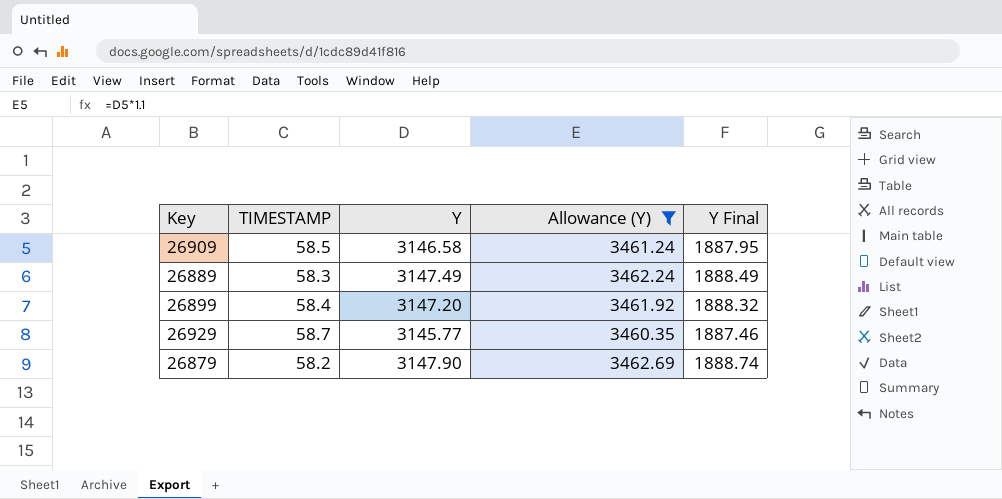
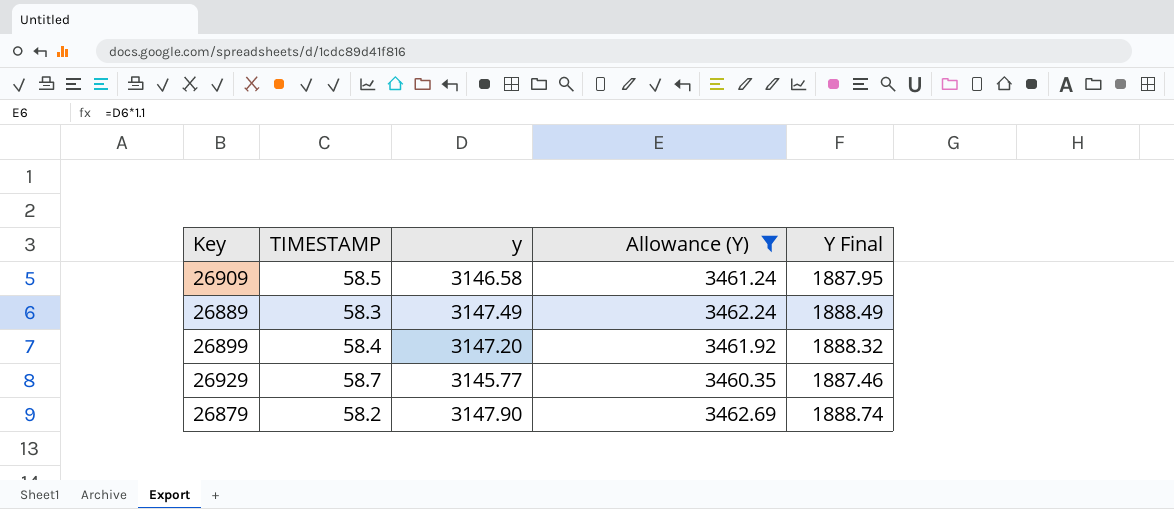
column name: Y -> y

